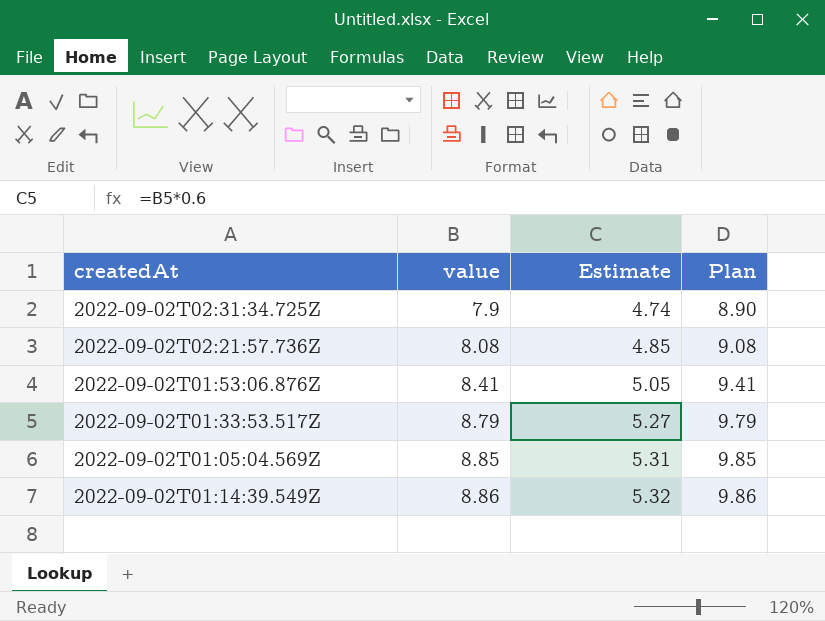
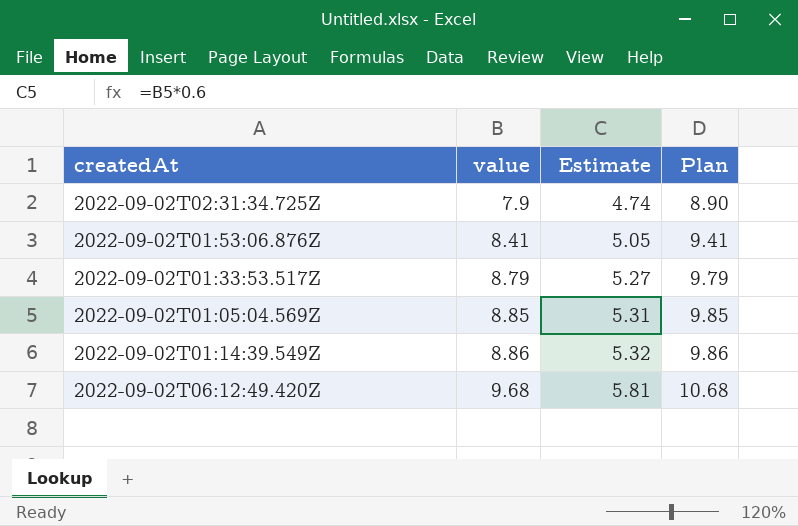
row 2022-09-02T02:21:57.736Z: 8.08 | 4.85 | 9.08 -> none
row 2022-09-02T06:12:49.420Z: none -> 9.68 | 5.81 | 10.68

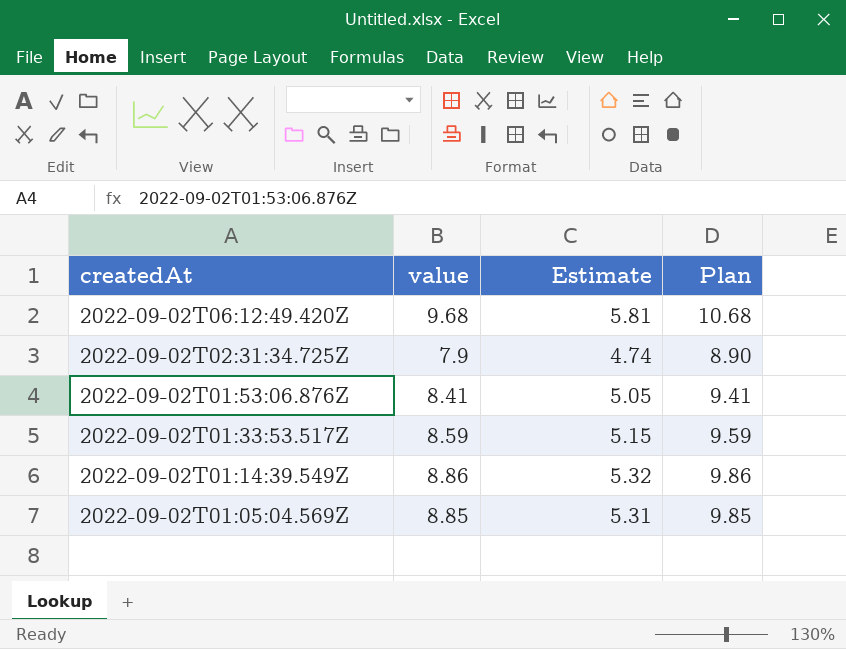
row order: value ascending -> createdAt descending
2022-09-02T01:33:53.517Z | value: 8.79 -> 8.59
2022-09-02T01:33:53.517Z | Estimate: 5.27 -> 5.15
2022-09-02T01:33:53.517Z | Plan: 9.79 -> 9.59

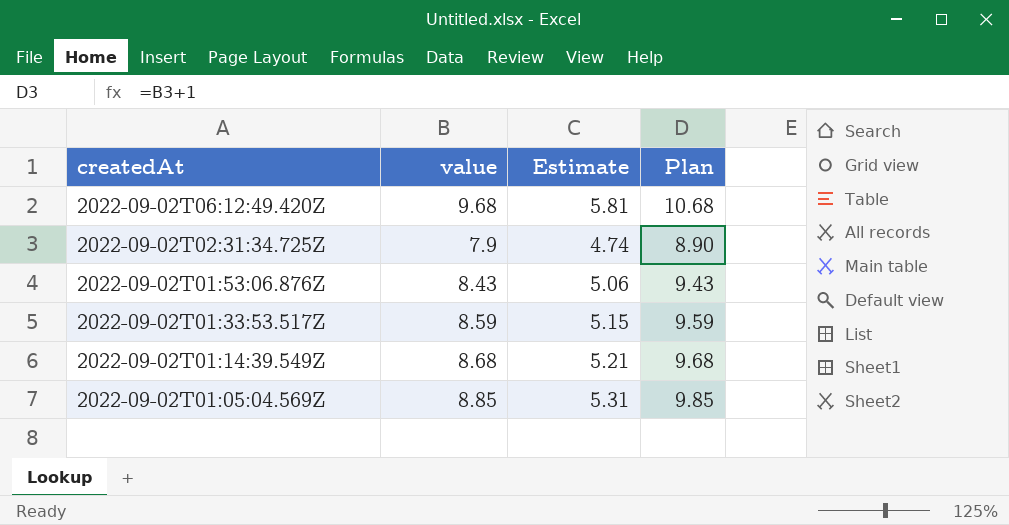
2022-09-02T01:53:06.876Z | value: 8.41 -> 8.43
2022-09-02T01:53:06.876Z | Estimate: 5.05 -> 5.06
2022-09-02T01:53:06.876Z | Plan: 9.41 -> 9.43
2022-09-02T01:14:39.549Z | value: 8.86 -> 8.68
2022-09-02T01:14:39.549Z | Estimate: 5.32 -> 5.21
2022-09-02T01:14:39.549Z | Plan: 9.86 -> 9.68

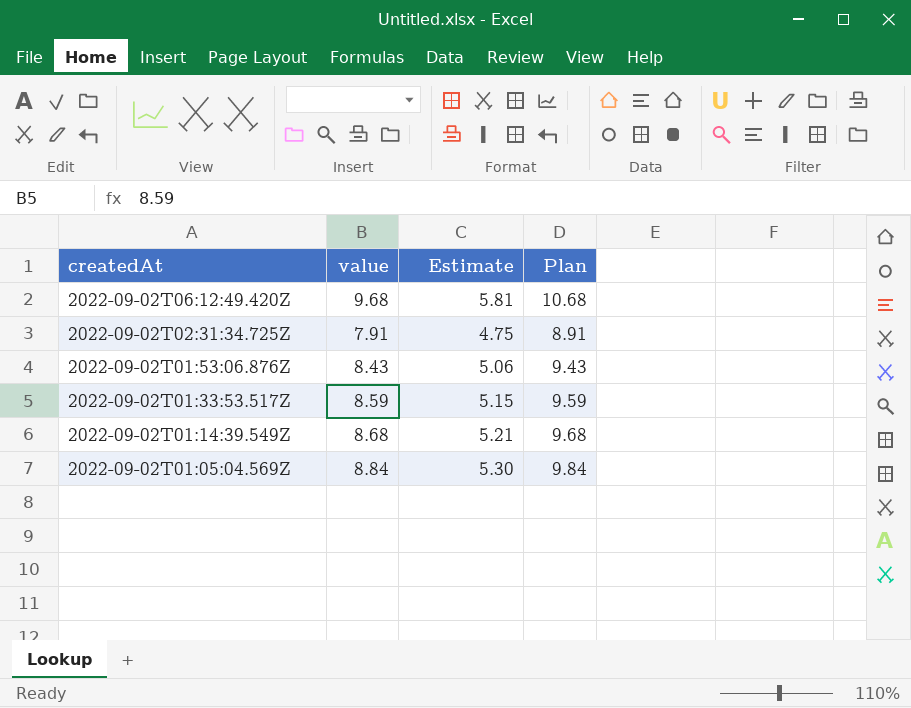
2022-09-02T02:31:34.725Z | value: 7.9 -> 7.91
2022-09-02T02:31:34.725Z | Estimate: 4.74 -> 4.75
2022-09-02T02:31:34.725Z | Plan: 8.90 -> 8.91
2022-09-02T01:05:04.569Z | value: 8.85 -> 8.84
2022-09-02T01:05:04.569Z | Estimate: 5.31 -> 5.30
2022-09-02T01:05:04.569Z | Plan: 9.85 -> 9.84

